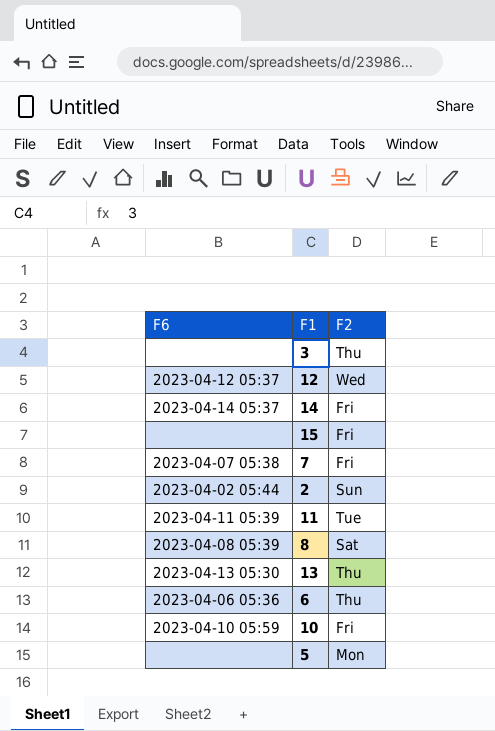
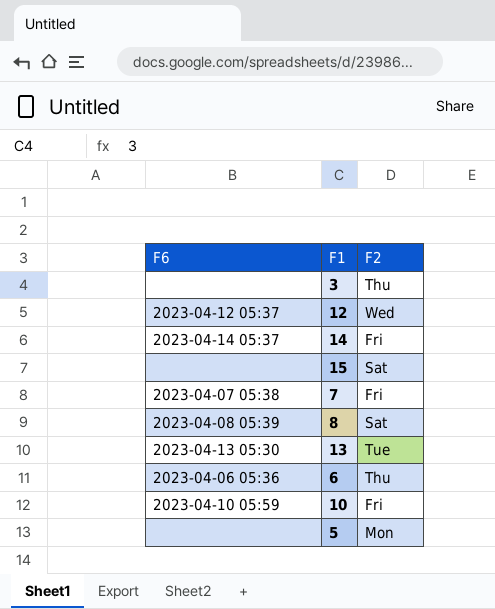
row 2: 2023-04-02 05:44 | Sun -> none
row 11: 2023-04-11 05:39 | Tue -> none
15 | F2: Fri -> Sat
13 | F2: Thu -> Tue

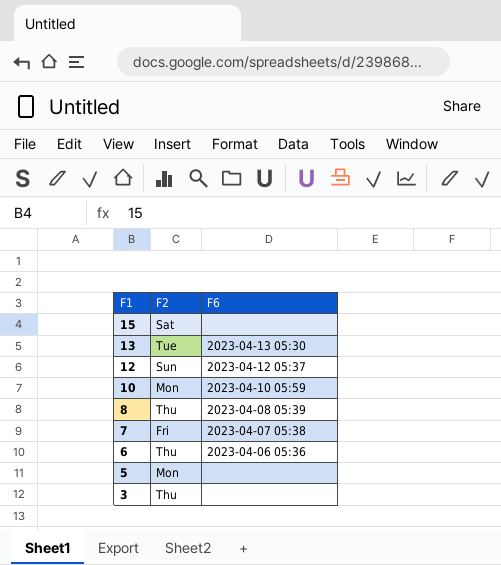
row order: none -> F1 descending
column F6 | position: 1 -> 3
row 14: 2023-04-14 05:37 | Fri -> none
12 | F2: Wed -> Sun
10 | F2: Fri -> Mon
8 | F2: Sat -> Thu

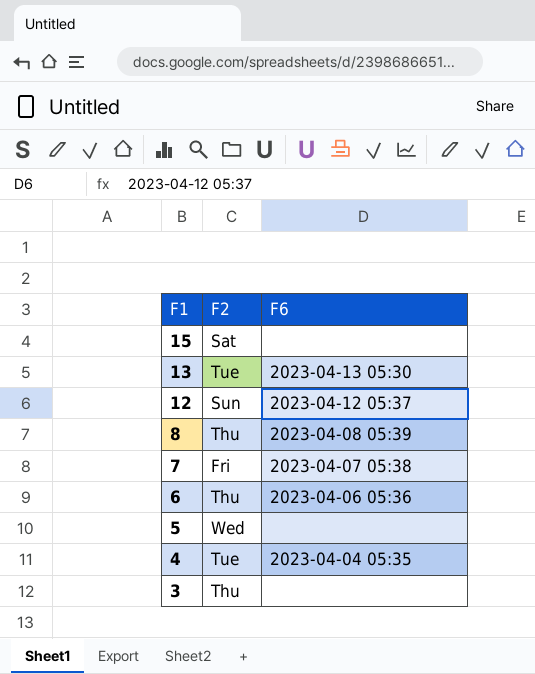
row 10: Mon | 2023-04-10 05:59 -> none
5 | F2: Mon -> Wed
row 4: none -> Tue | 2023-04-04 05:35

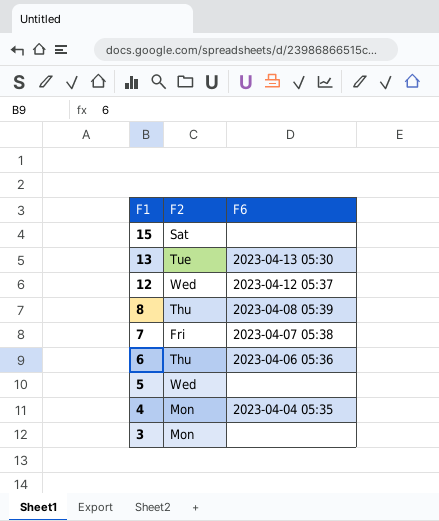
12 | F2: Sun -> Wed
4 | F2: Tue -> Mon
3 | F2: Thu -> Mon

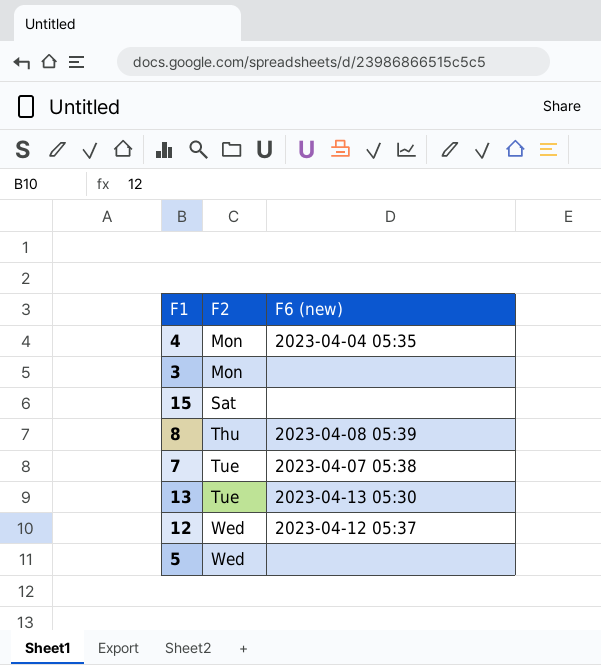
row order: F1 descending -> F2 ascending
column name: F6 -> F6 (new)
row 6: Thu | 2023-04-06 05:36 -> none
7 | F2: Fri -> Tue

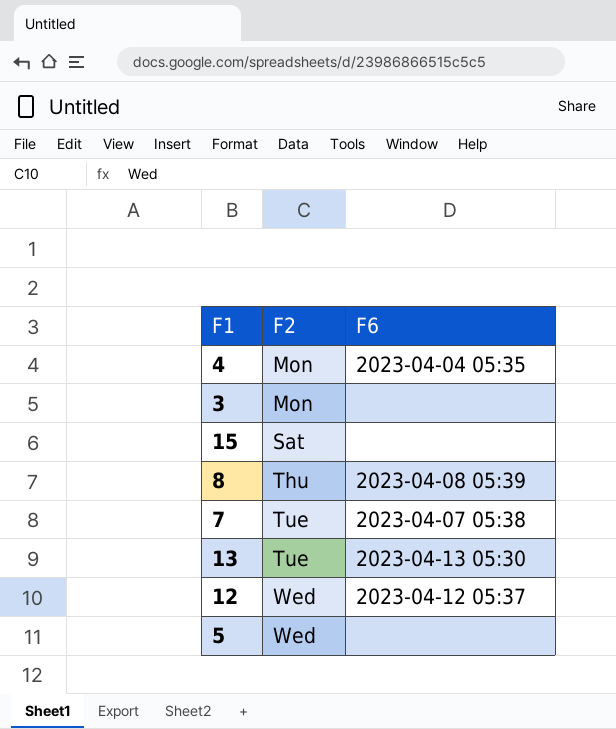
column name: F6 (new) -> F6

